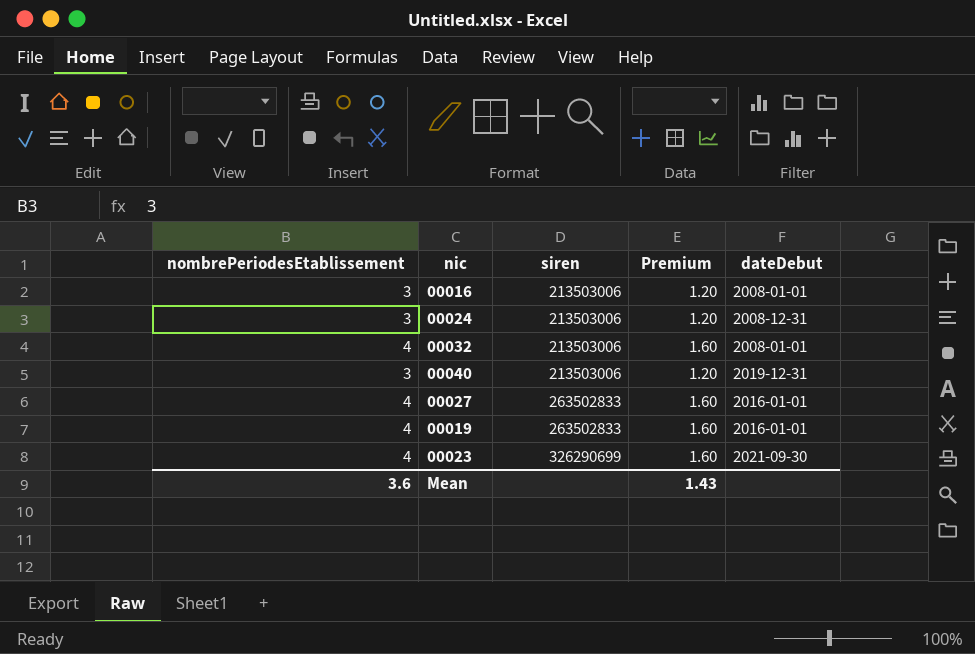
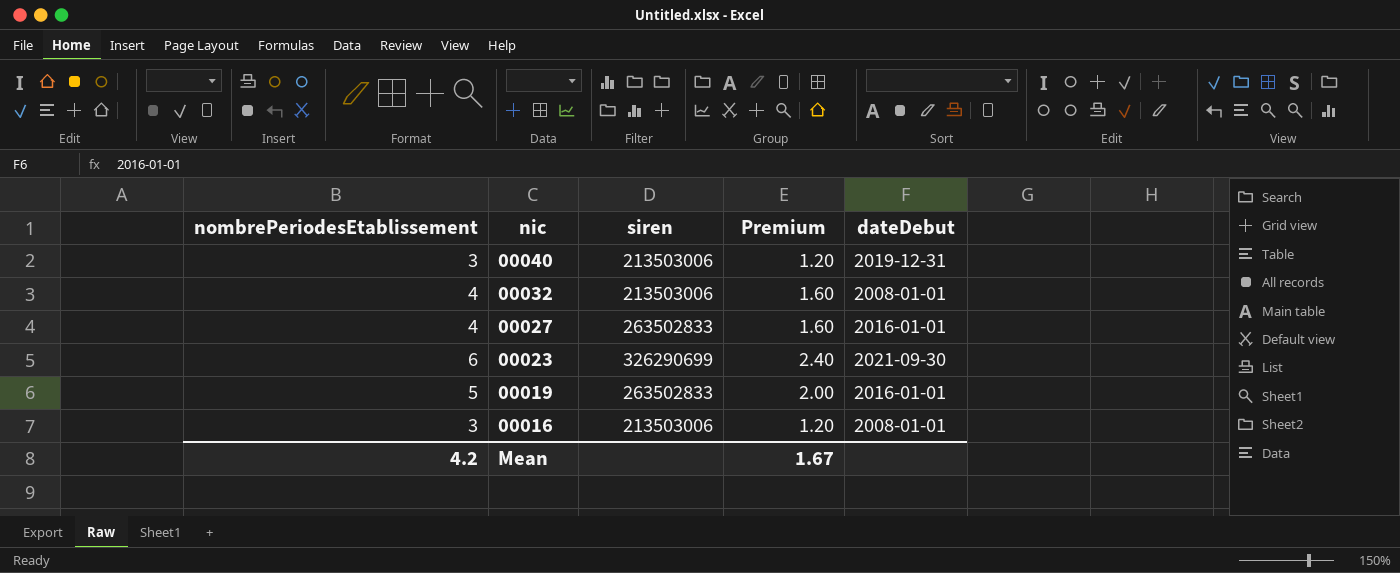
row order: siren ascending -> nic descending
row 00024: 3 | 213503006 | 1.20 | 2008-12-31 -> none
00023 | nombrePeriodesEtablissement: 4 -> 6
00023 | Premium: 1.60 -> 2.40
00019 | nombrePeriodesEtablissement: 4 -> 5
00019 | Premium: 1.60 -> 2.00
Mean | nombrePeriodesEtablissement: 3.6 -> 4.2
Mean | Premium: 1.43 -> 1.67

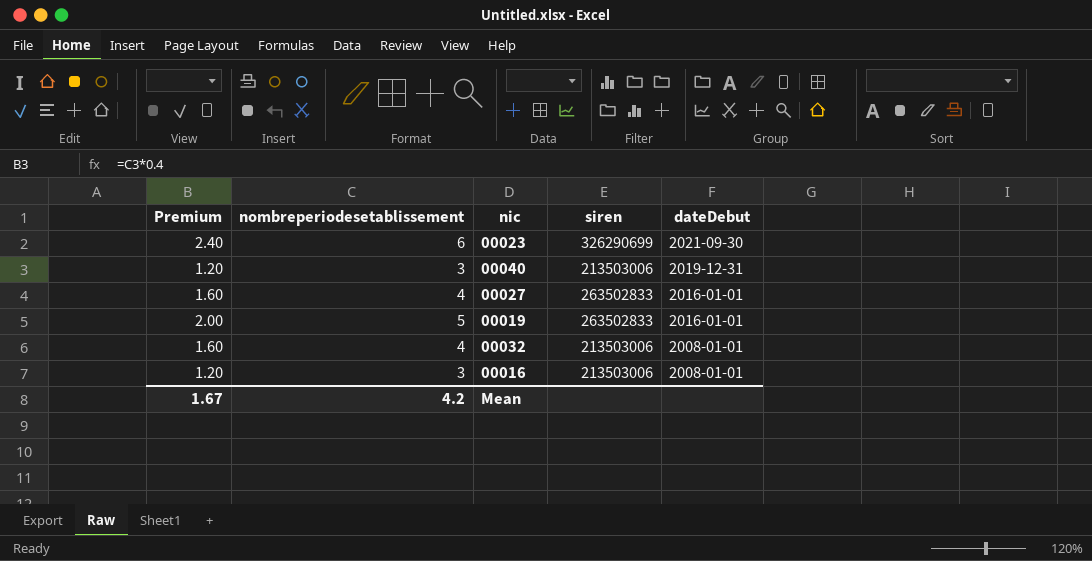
row order: nic descending -> dateDebut descending
column Premium | position: 4 -> 1
column name: nombrePeriodesEtablissement -> nombreperiodesetablissement

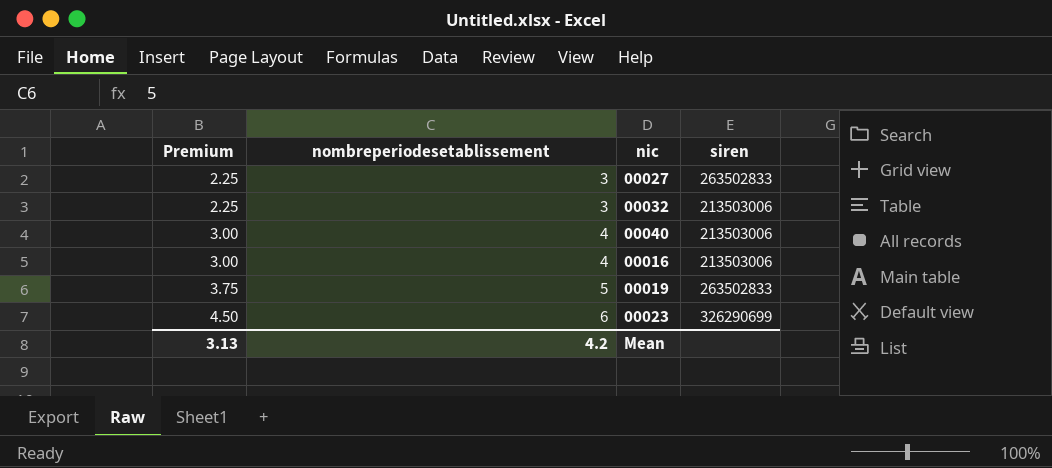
row order: dateDebut descending -> Premium ascending
column dateDebut | position: 5 -> none
column Premium | formula: [nombreperiodesetablissement] * 0.4 -> [nombreperiodesetablissement] * 0.75
00027 | nombreperiodesetablissement: 4 -> 3
00032 | nombreperiodesetablissement: 4 -> 3
00040 | nombreperiodesetablissement: 3 -> 4
00016 | nombreperiodesetablissement: 3 -> 4
Mean | Premium: 1.67 -> 3.13

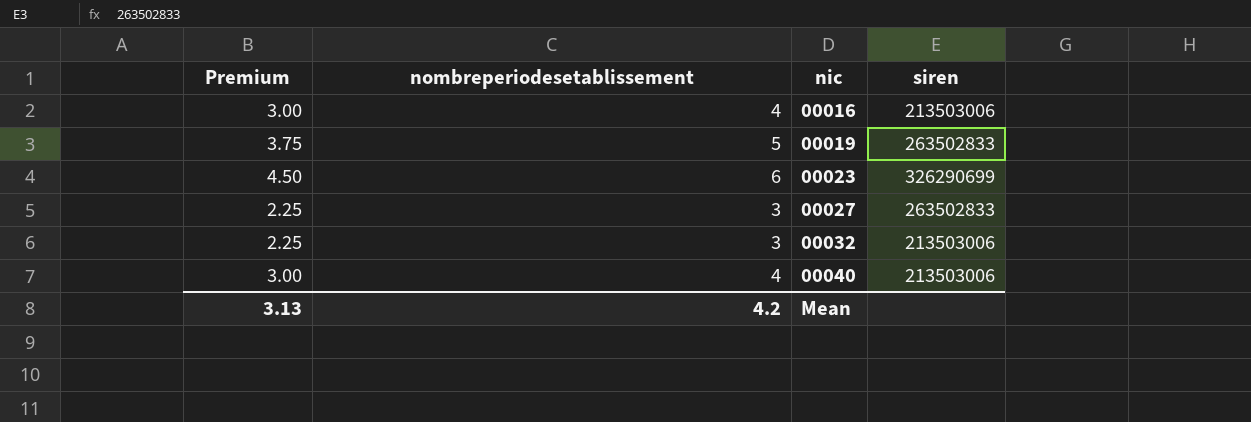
row order: Premium ascending -> nic ascending

